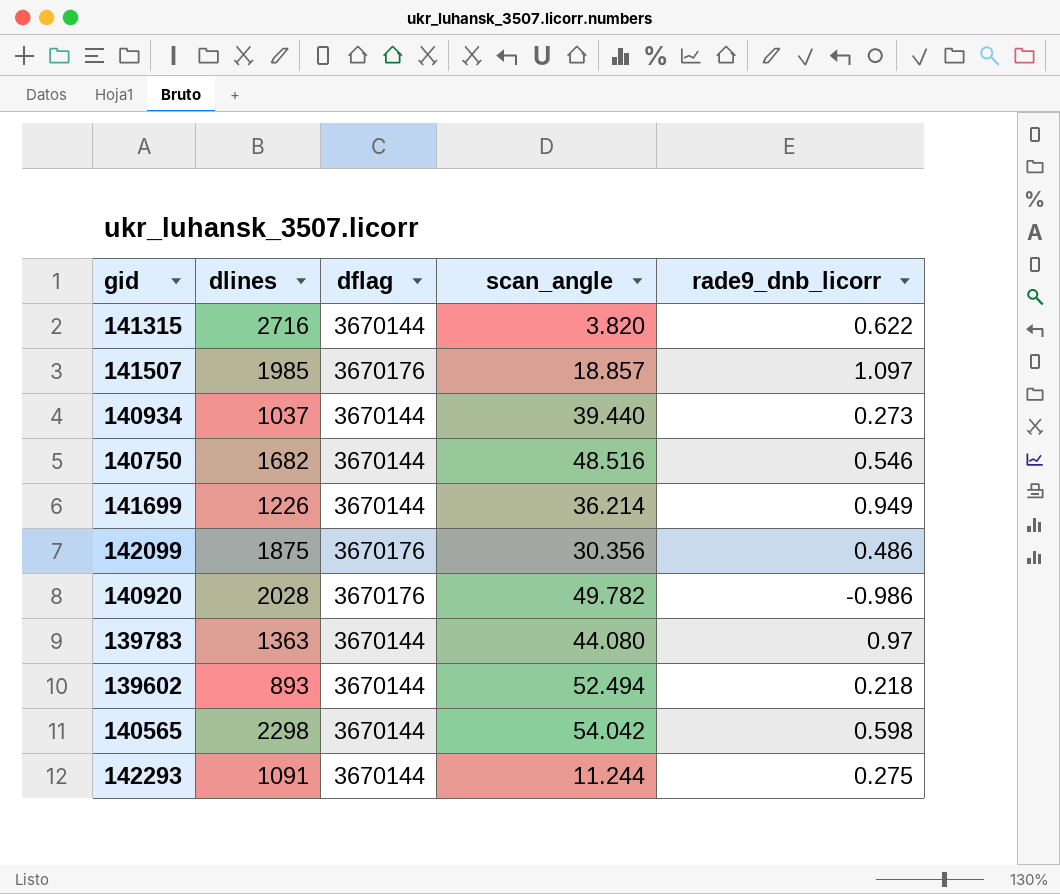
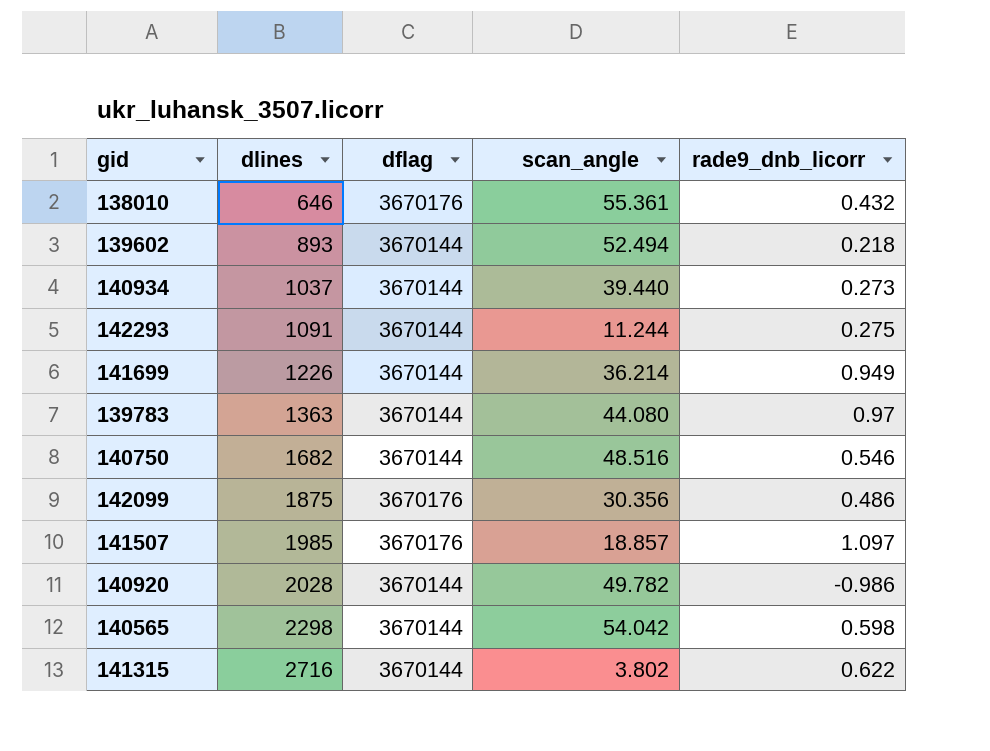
row order: none -> dlines ascending
row 138010: none -> 646 | 3670176 | 55.361 | 0.432
140920 | dflag: 3670176 -> 3670144
141315 | scan_angle: 3.820 -> 3.802

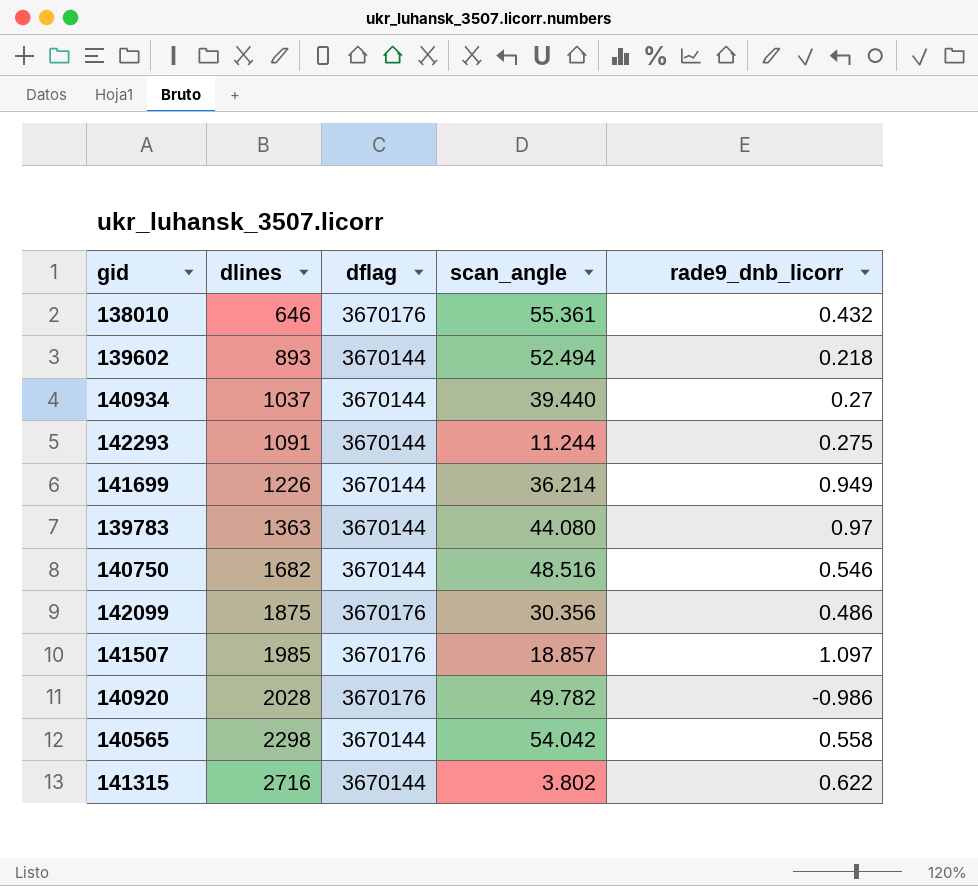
140934 | rade9_dnb_licorr: 0.273 -> 0.27
140920 | dflag: 3670144 -> 3670176
140565 | rade9_dnb_licorr: 0.598 -> 0.558

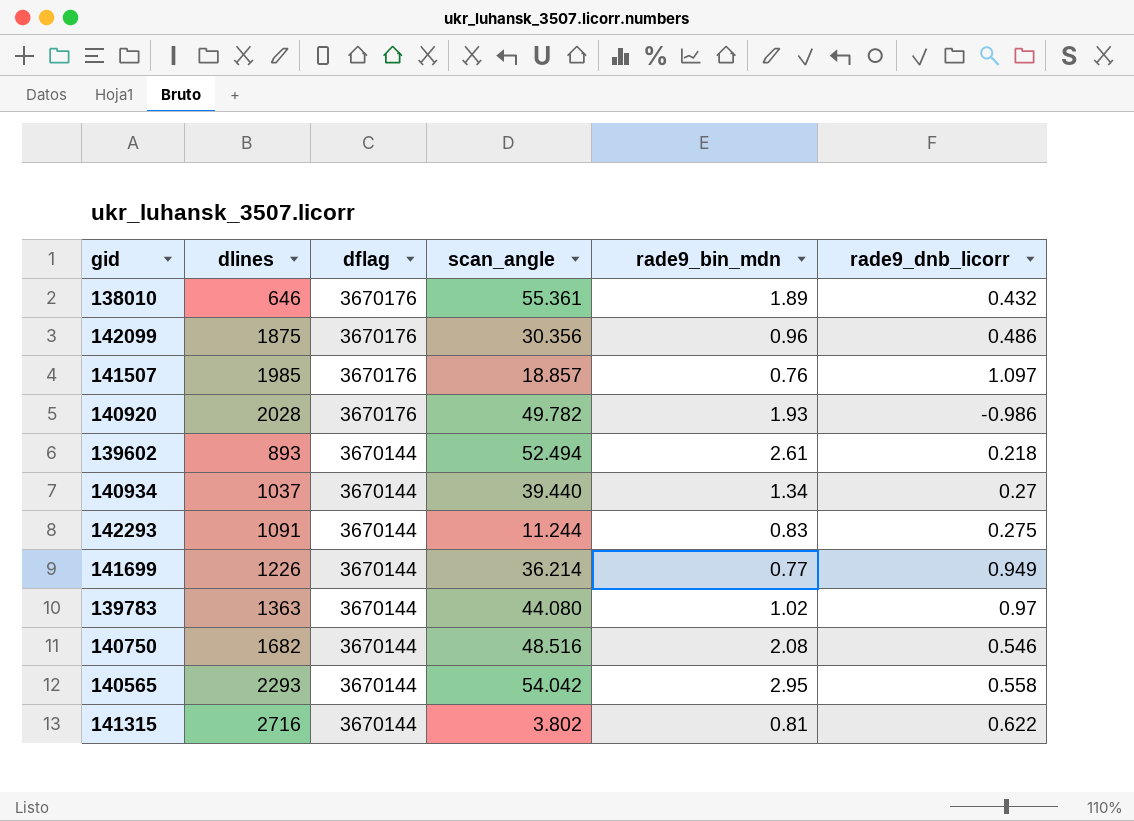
row order: dlines ascending -> dflag descending
column rade9_bin_mdn | position: none -> 5
140565 | dlines: 2298 -> 2293

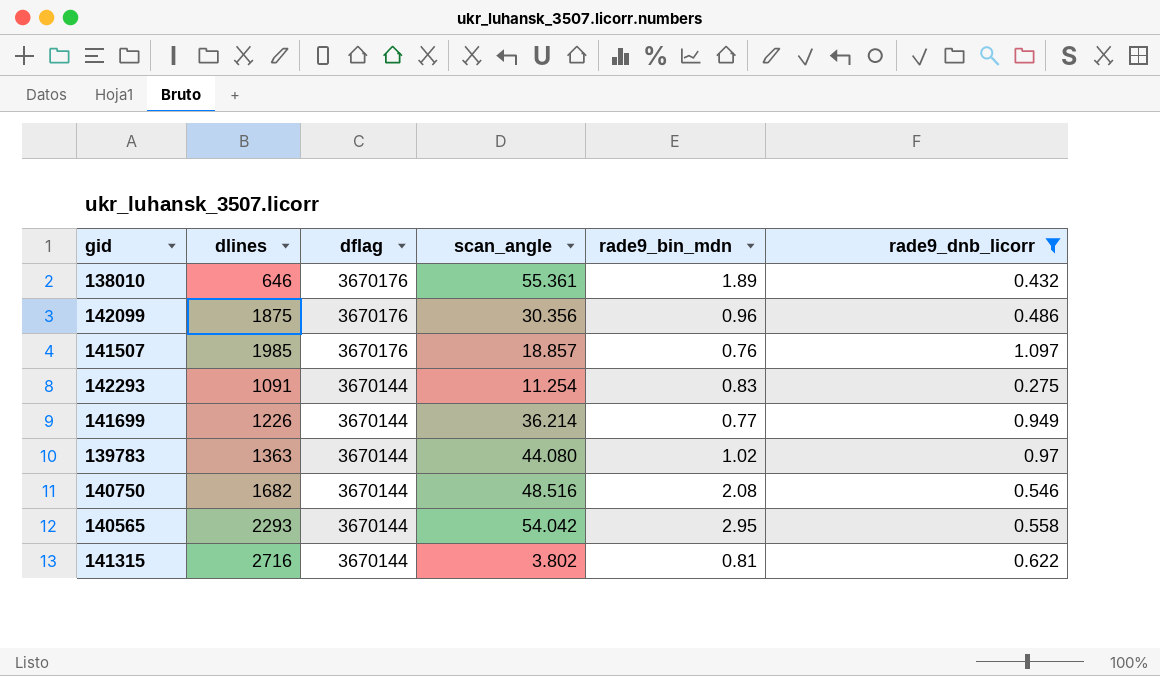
filter: none -> rade9_dnb_licorr >= 0.275
142293 | scan_angle: 11.244 -> 11.254

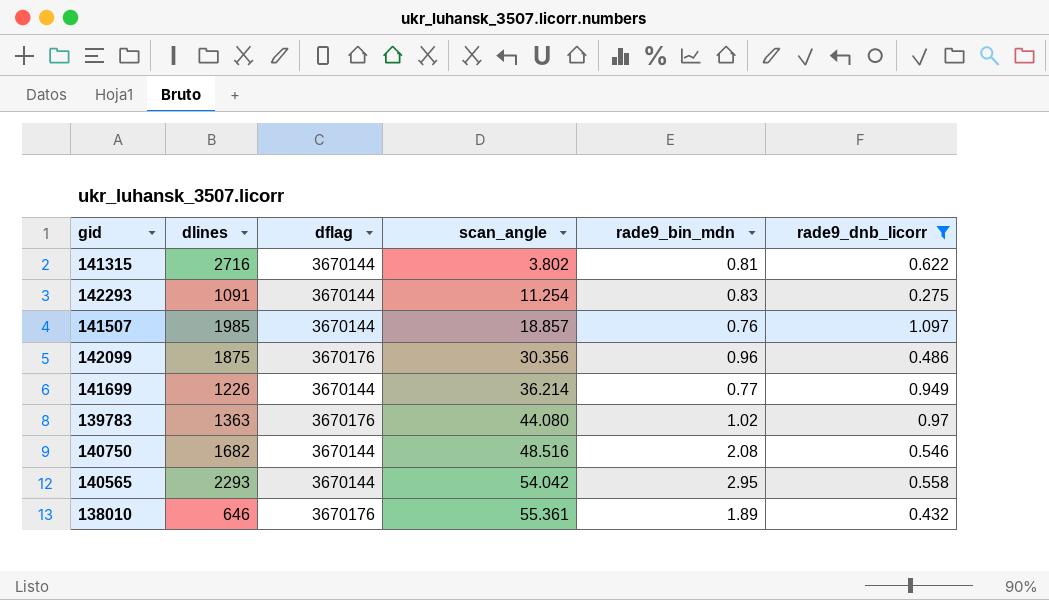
row order: dflag descending -> scan_angle ascending
141507 | dflag: 3670176 -> 3670144
139783 | dflag: 3670144 -> 3670176

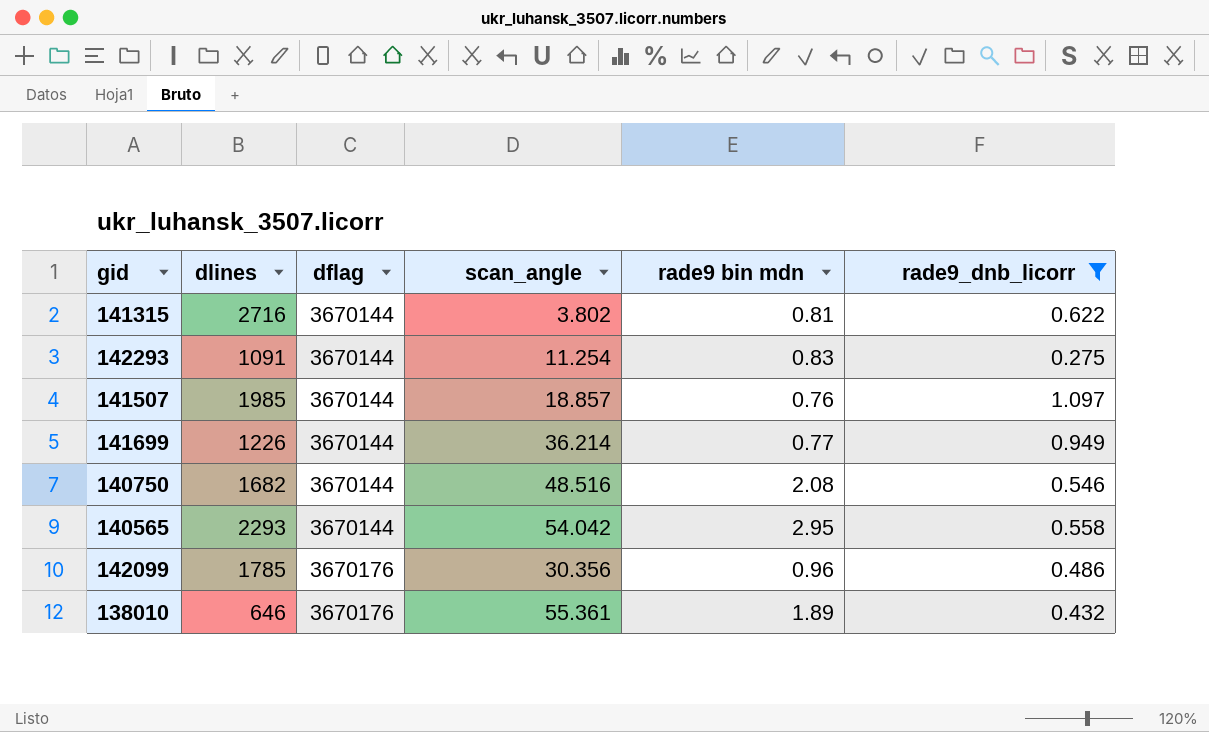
row order: scan_angle ascending -> dflag ascending
column name: rade9_bin_mdn -> rade9 bin mdn
row 139783: 1363 | 3670176 | 44.080 | 1.02 | 0.97 -> none
142099 | dlines: 1875 -> 1785

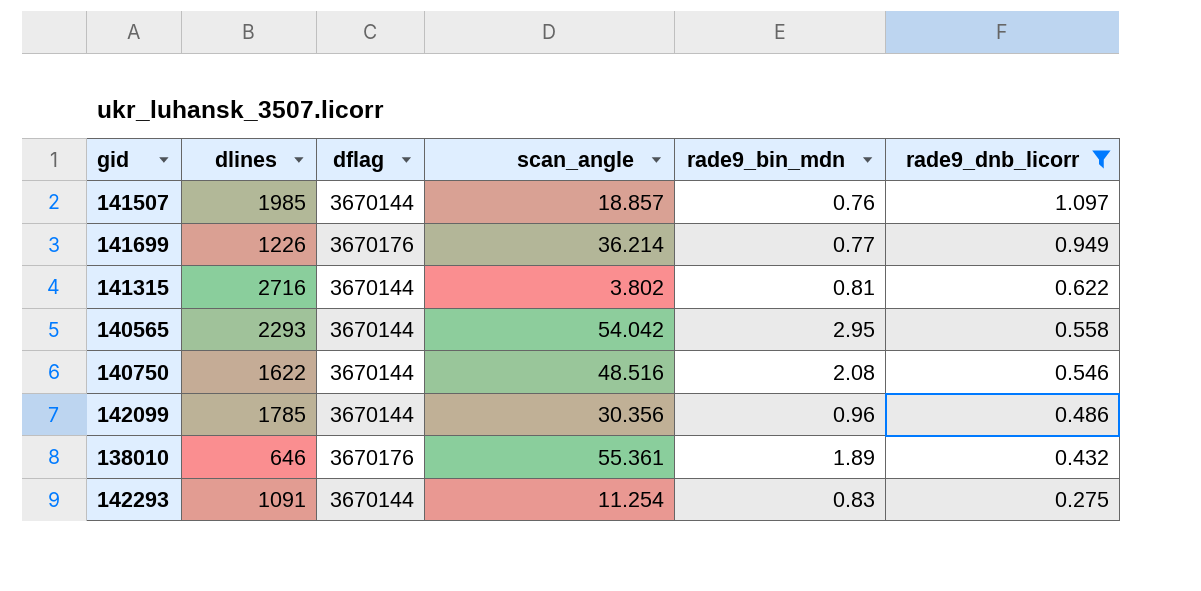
row order: dflag ascending -> rade9_dnb_licorr descending
column name: rade9 bin mdn -> rade9_bin_mdn
141699 | dflag: 3670144 -> 3670176
140750 | dlines: 1682 -> 1622
142099 | dflag: 3670176 -> 3670144

